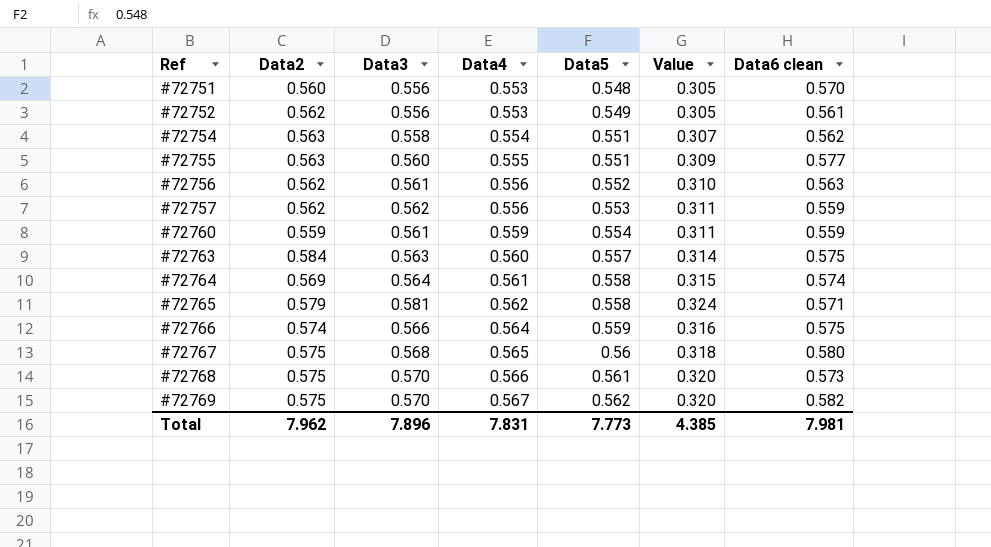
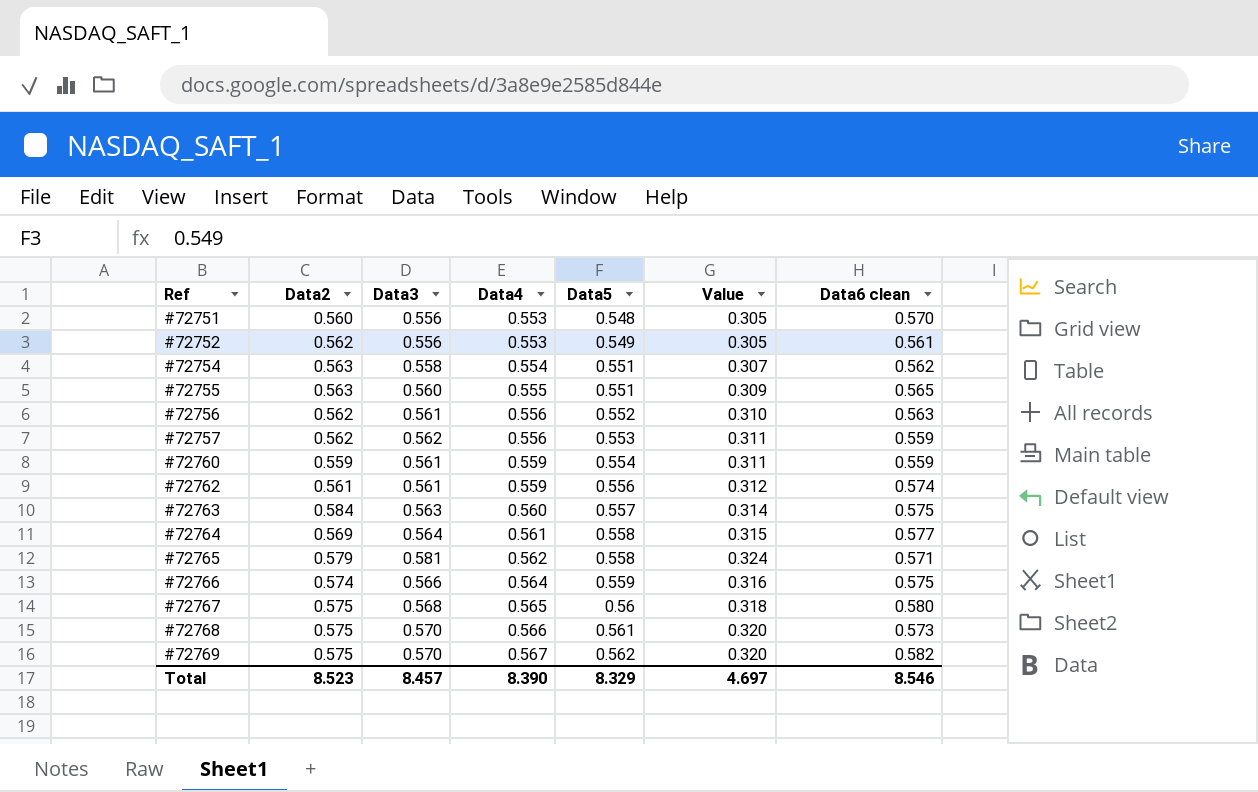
#72755 | Data6 clean: 0.577 -> 0.565
row #72762: none -> 0.561 | 0.561 | 0.559 | 0.556 | 0.312 | 0.574
#72764 | Data6 clean: 0.574 -> 0.577
Total | Data2: 7.962 -> 8.523
Total | Data3: 7.896 -> 8.457
Total | Data4: 7.831 -> 8.390
Total | Data5: 7.773 -> 8.329
Total | Value: 4.385 -> 4.697
Total | Data6 clean: 7.981 -> 8.546

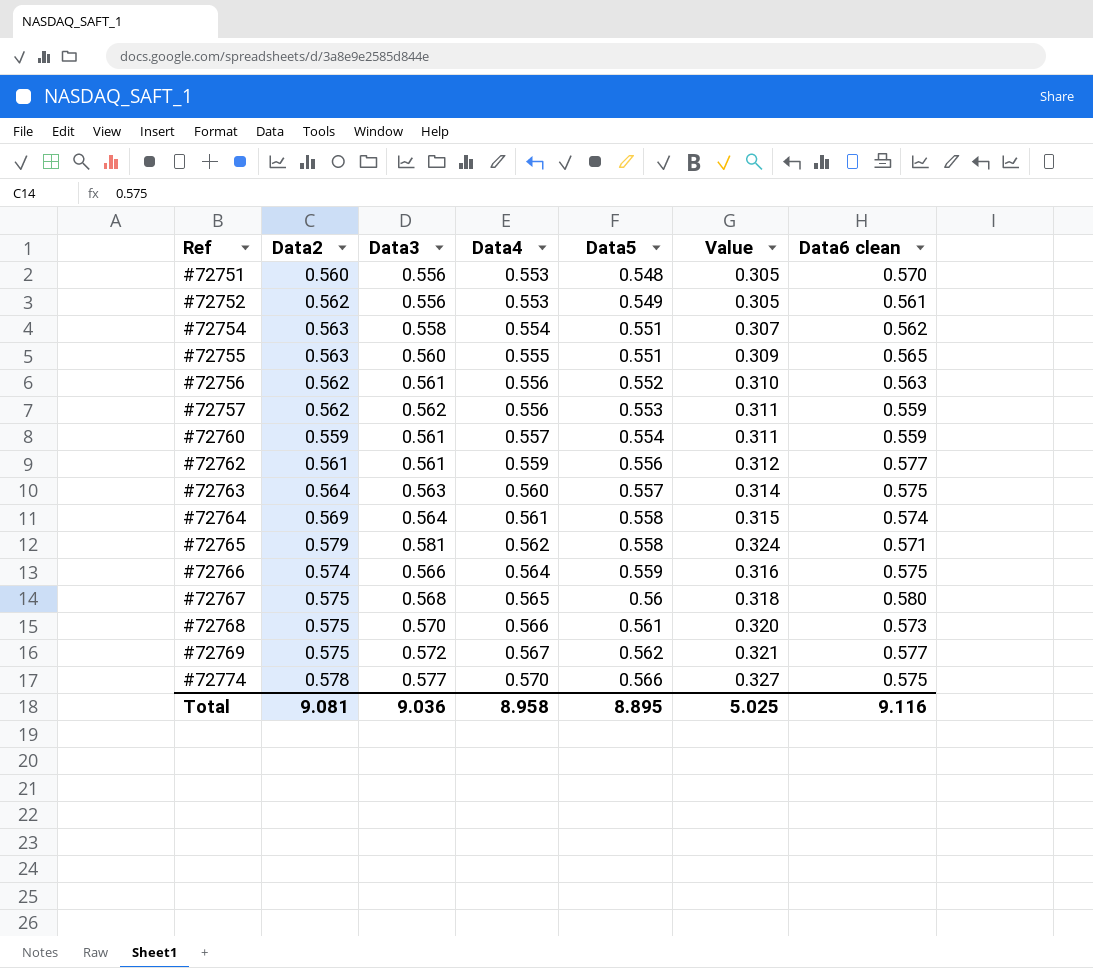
#72760 | Data4: 0.559 -> 0.557
#72762 | Data6 clean: 0.574 -> 0.577
#72763 | Data2: 0.584 -> 0.564
#72764 | Data6 clean: 0.577 -> 0.574
#72769 | Data3: 0.570 -> 0.572
#72769 | Value: 0.320 -> 0.321
#72769 | Data6 clean: 0.582 -> 0.577
row #72774: none -> 0.578 | 0.577 | 0.570 | 0.566 | 0.327 | 0.575
Total | Data2: 8.523 -> 9.081
Total | Data3: 8.457 -> 9.036
Total | Data4: 8.390 -> 8.958
Total | Data5: 8.329 -> 8.895
Total | Value: 4.697 -> 5.025
Total | Data6 clean: 8.546 -> 9.116

